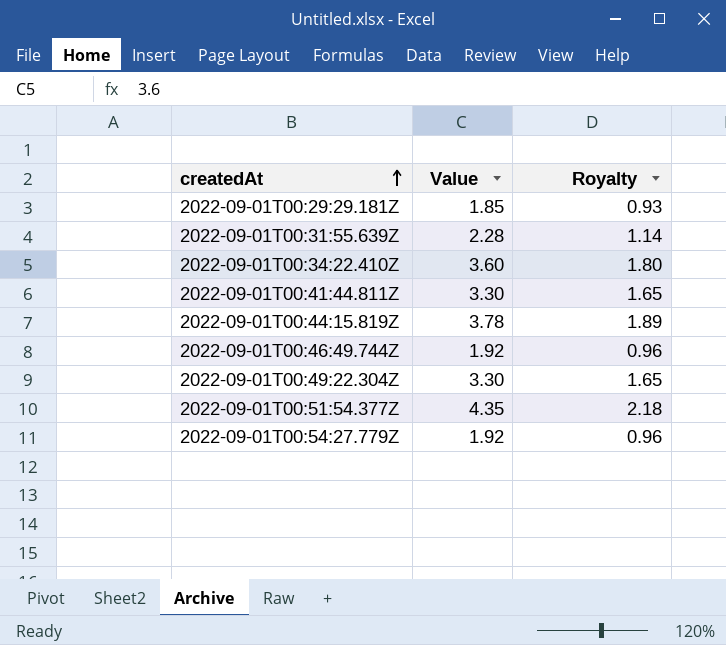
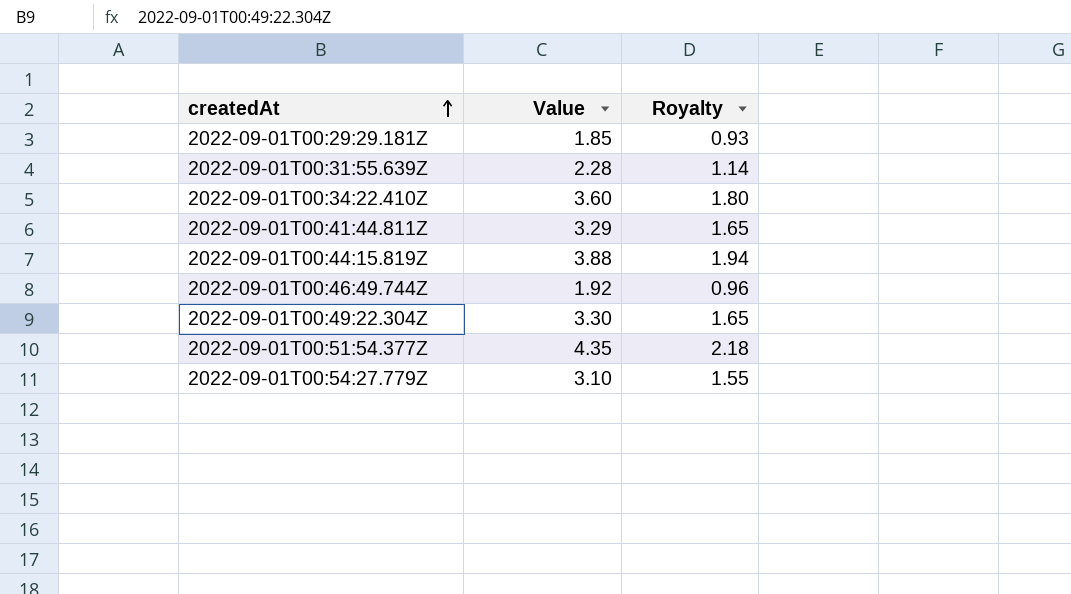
2022-09-01T00:41:44.811Z | Value: 3.30 -> 3.29
2022-09-01T00:44:15.819Z | Value: 3.78 -> 3.88
2022-09-01T00:44:15.819Z | Royalty: 1.89 -> 1.94
2022-09-01T00:54:27.779Z | Value: 1.92 -> 3.10
2022-09-01T00:54:27.779Z | Royalty: 0.96 -> 1.55

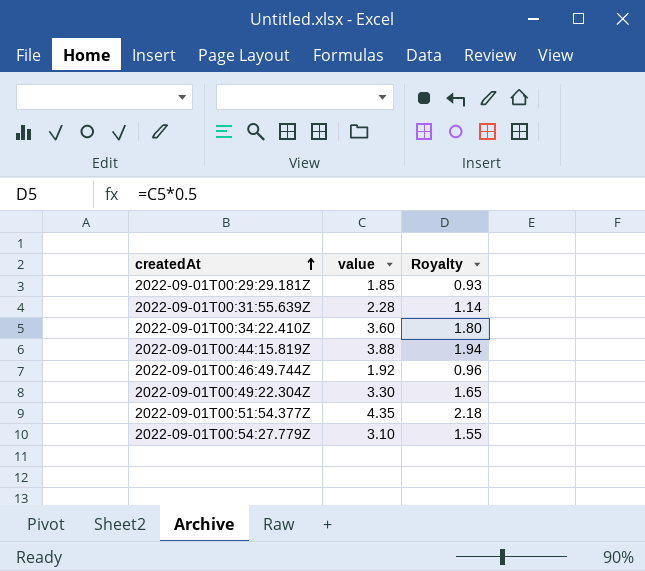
column name: Value -> value
row 2022-09-01T00:41:44.811Z: 3.29 | 1.65 -> none

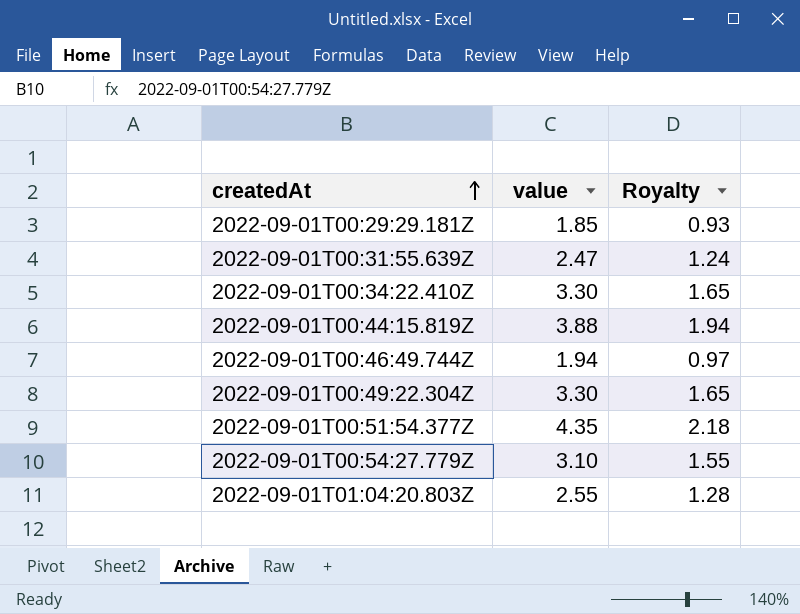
2022-09-01T00:31:55.639Z | value: 2.28 -> 2.47
2022-09-01T00:31:55.639Z | Royalty: 1.14 -> 1.24
2022-09-01T00:34:22.410Z | value: 3.60 -> 3.30
2022-09-01T00:34:22.410Z | Royalty: 1.80 -> 1.65
2022-09-01T00:46:49.744Z | value: 1.92 -> 1.94
2022-09-01T00:46:49.744Z | Royalty: 0.96 -> 0.97
row 2022-09-01T01:04:20.803Z: none -> 2.55 | 1.28

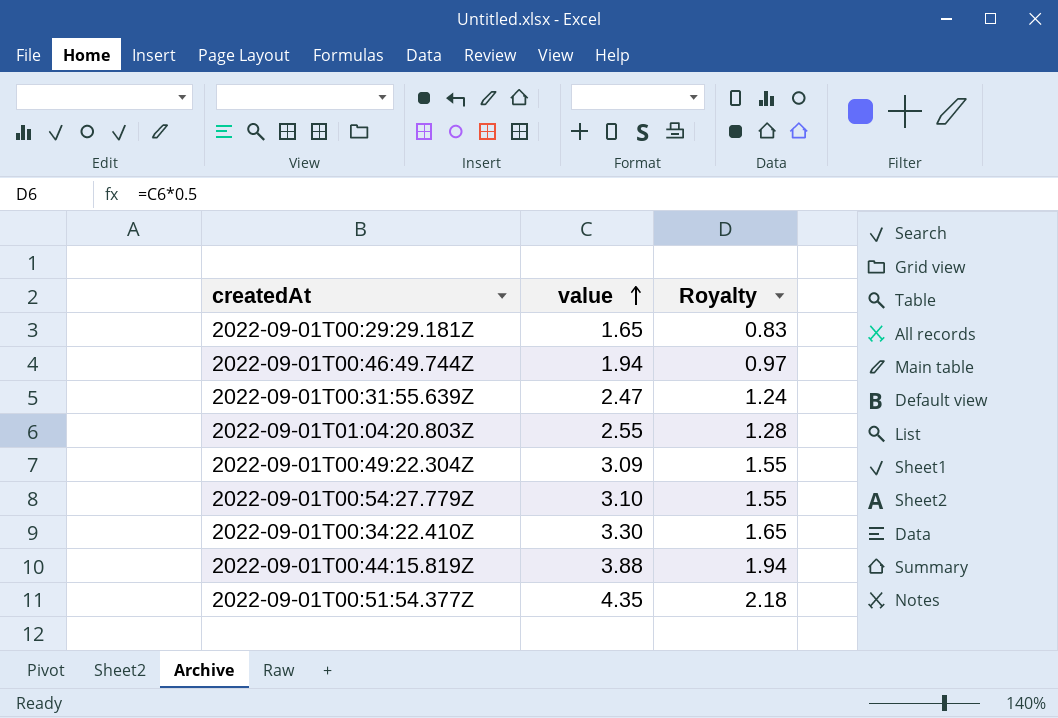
row order: createdAt ascending -> value ascending
2022-09-01T00:29:29.181Z | value: 1.85 -> 1.65
2022-09-01T00:29:29.181Z | Royalty: 0.93 -> 0.83
2022-09-01T00:49:22.304Z | value: 3.30 -> 3.09
2022-09-01T00:49:22.304Z | Royalty: 1.65 -> 1.55

